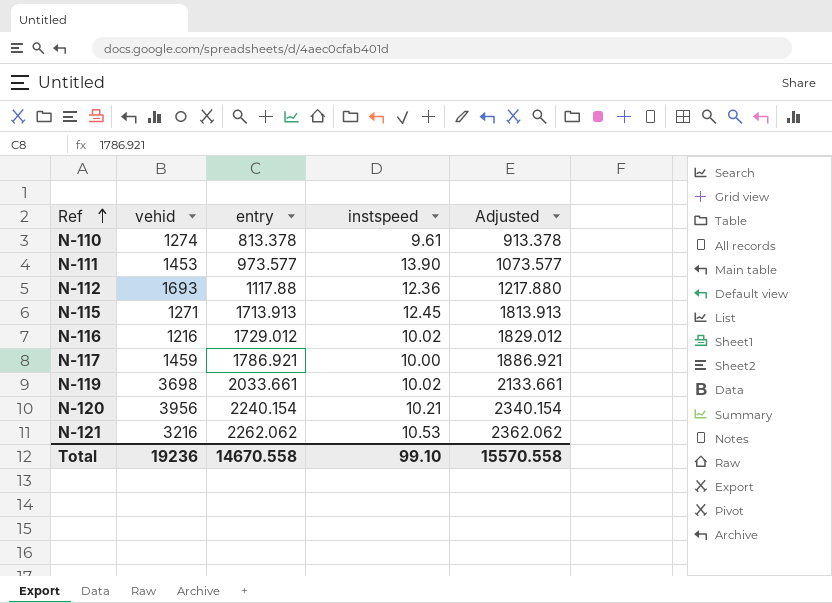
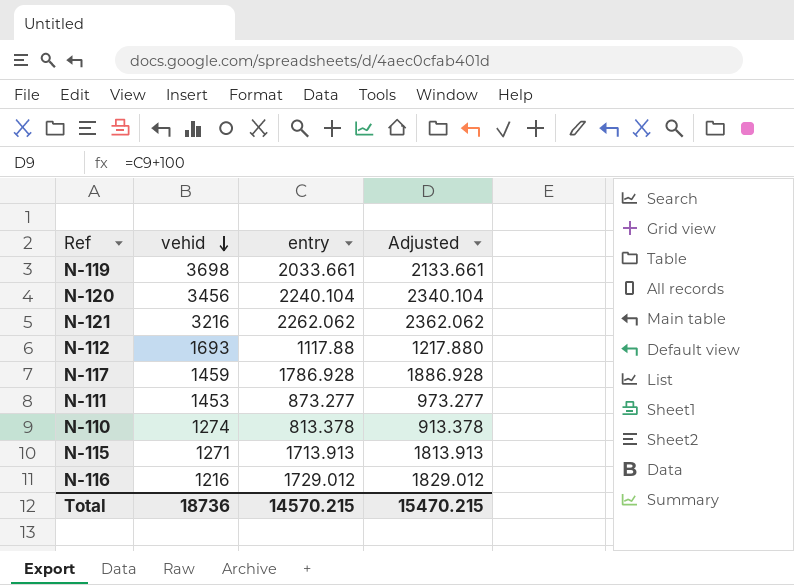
row order: Ref ascending -> vehid descending
column instspeed | position: 4 -> none
N-120 | vehid: 3956 -> 3456
N-120 | entry: 2240.154 -> 2240.104
N-120 | Adjusted: 2340.154 -> 2340.104
N-117 | entry: 1786.921 -> 1786.928
N-117 | Adjusted: 1886.921 -> 1886.928
N-111 | entry: 973.577 -> 873.277
N-111 | Adjusted: 1073.577 -> 973.277
Total | vehid: 19236 -> 18736
Total | entry: 14670.558 -> 14570.215
Total | Adjusted: 15570.558 -> 15470.215

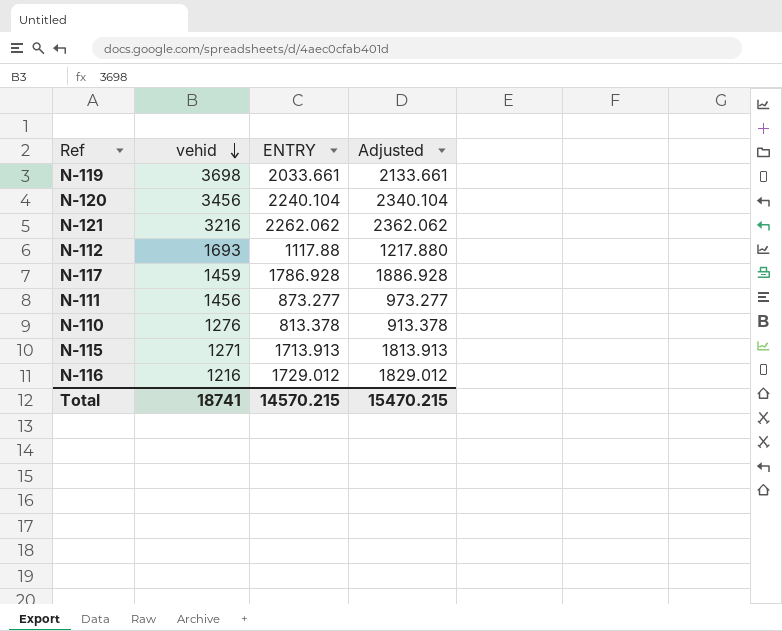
column name: entry -> ENTRY
N-111 | vehid: 1453 -> 1456
N-110 | vehid: 1274 -> 1276
Total | vehid: 18736 -> 18741

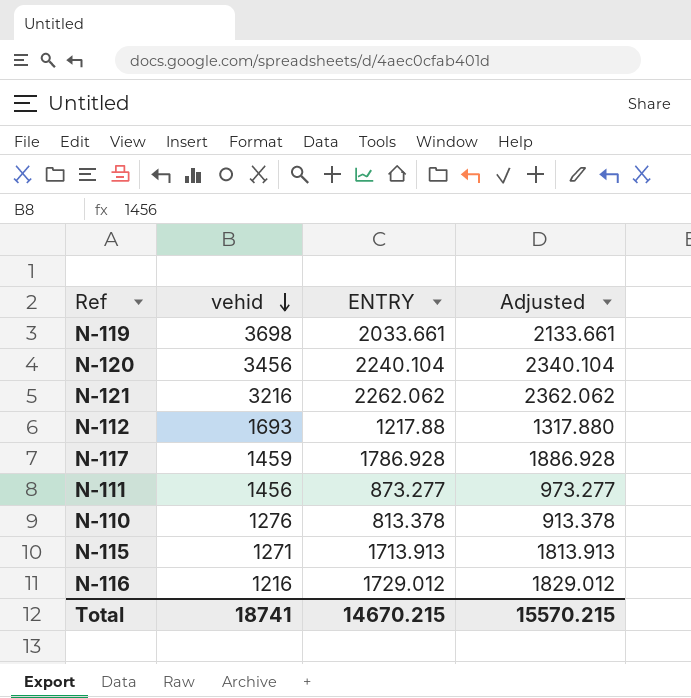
N-112 | ENTRY: 1117.88 -> 1217.88
N-112 | Adjusted: 1217.880 -> 1317.880
Total | ENTRY: 14570.215 -> 14670.215
Total | Adjusted: 15470.215 -> 15570.215

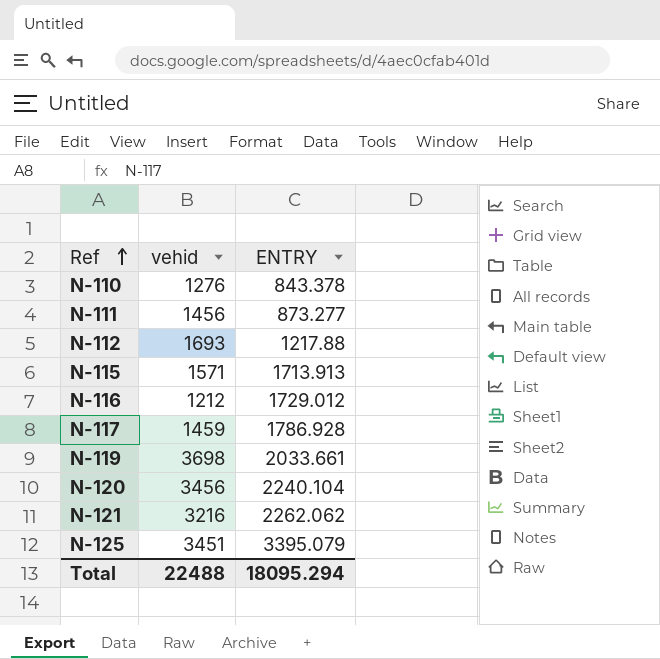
row order: vehid descending -> Ref ascending
column Adjusted | formula: [ENTRY] + 100 -> none
N-110 | ENTRY: 813.378 -> 843.378
N-115 | vehid: 1271 -> 1571
N-116 | vehid: 1216 -> 1212
row N-125: none -> 3451 | 3395.079
Total | vehid: 18741 -> 22488
Total | ENTRY: 14670.215 -> 18095.294

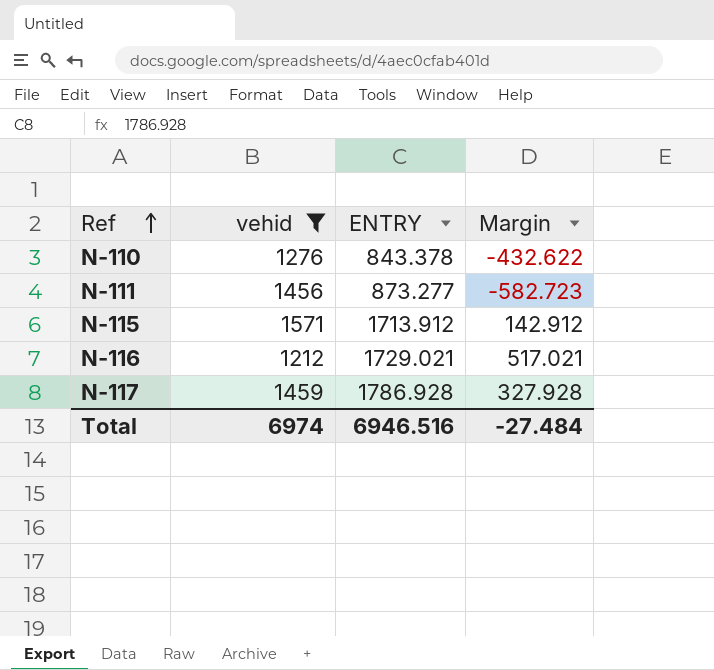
filter: none -> vehid <= 1571
column Margin | formula: none -> [ENTRY] - [vehid]
N-115 | ENTRY: 1713.913 -> 1713.912
N-116 | ENTRY: 1729.012 -> 1729.021
Total | vehid: 22488 -> 6974
Total | ENTRY: 18095.294 -> 6946.516

